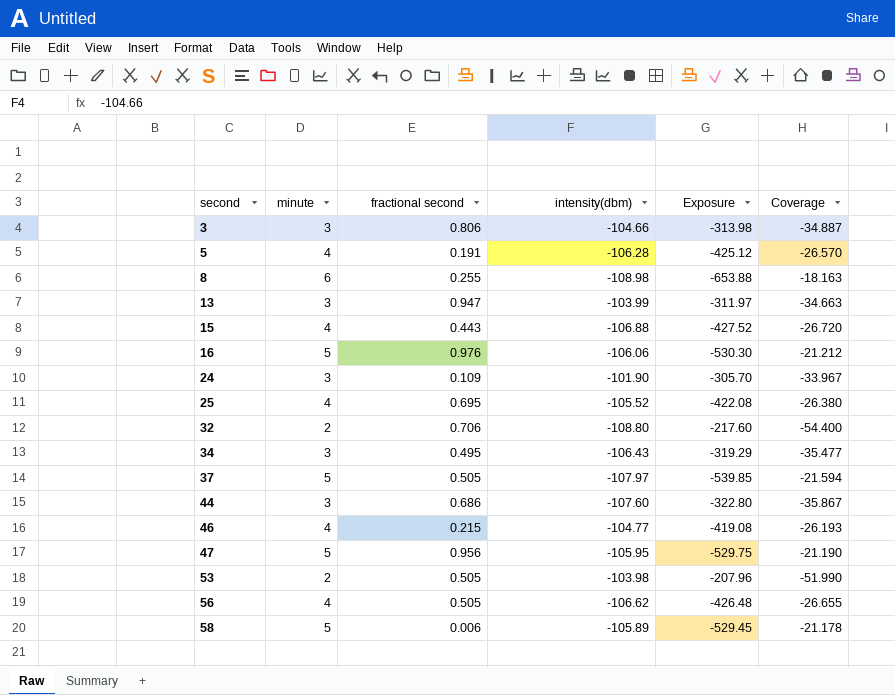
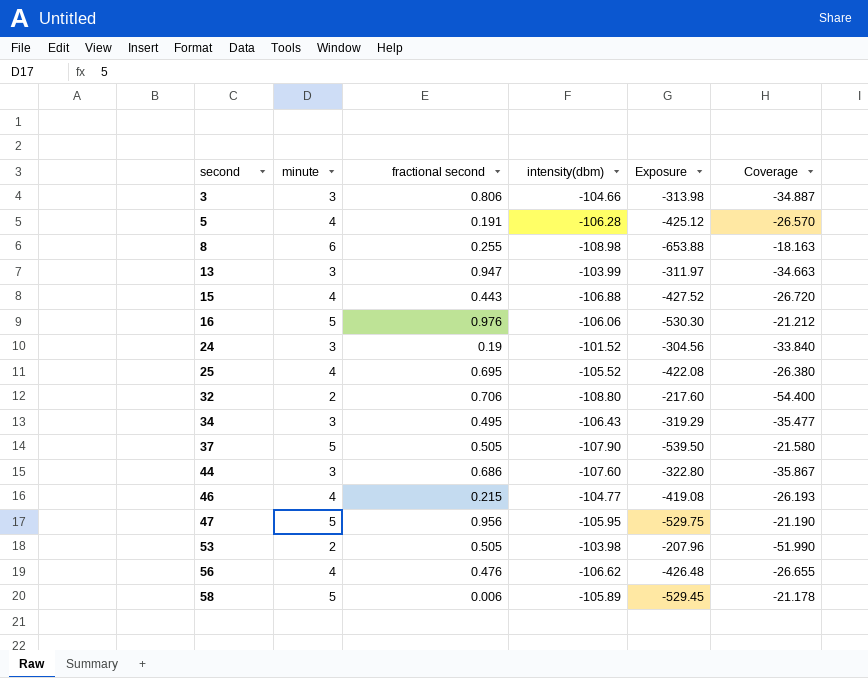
24 | fractional second: 0.109 -> 0.19
24 | intensity(dbm): -101.90 -> -101.52
24 | Exposure: -305.70 -> -304.56
24 | Coverage: -33.967 -> -33.840
37 | intensity(dbm): -107.97 -> -107.90
37 | Exposure: -539.85 -> -539.50
37 | Coverage: -21.594 -> -21.580
56 | fractional second: 0.505 -> 0.476

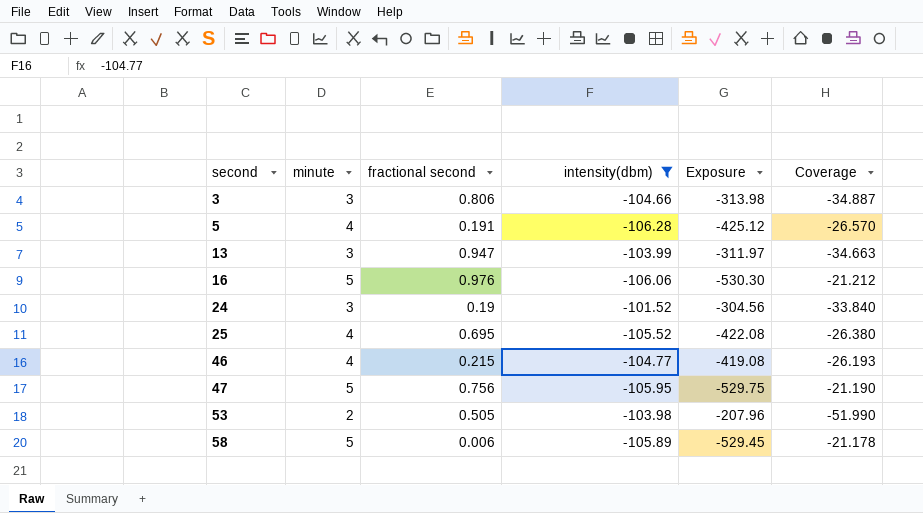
filter: none -> intensity(dbm) >= -106.28
47 | fractional second: 0.956 -> 0.756

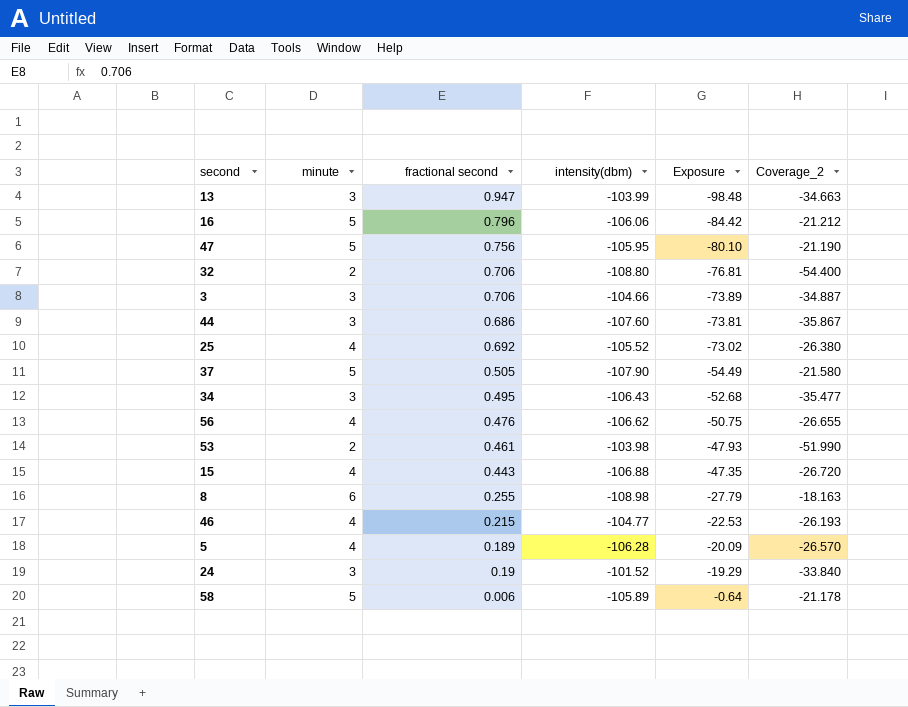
filter: intensity(dbm) >= -106.28 -> none
row order: second ascending -> Exposure ascending
column Exposure | formula: [minute] * [intensity(dbm)] -> [fractional second] * [intensity(dbm)]
column name: Coverage -> Coverage_2
16 | fractional second: 0.976 -> 0.796
3 | fractional second: 0.806 -> 0.706
25 | fractional second: 0.695 -> 0.692
53 | fractional second: 0.505 -> 0.461
5 | fractional second: 0.191 -> 0.189

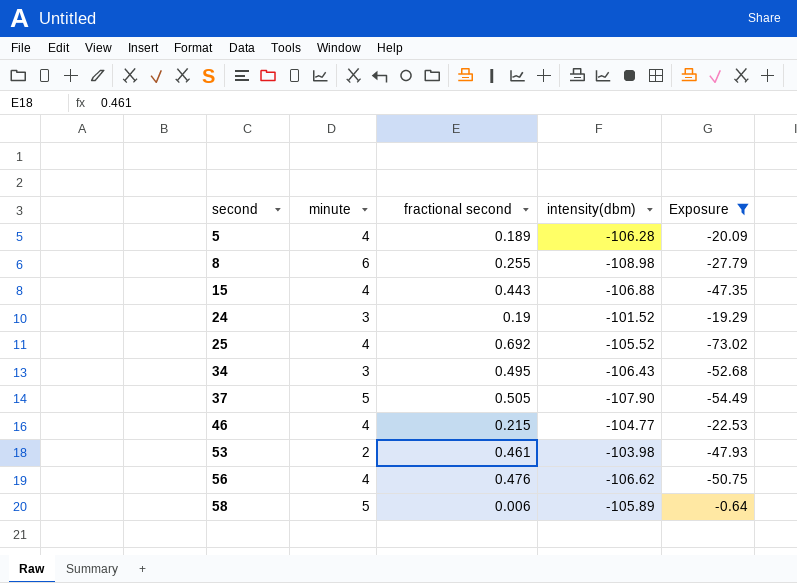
filter: none -> Exposure >= -73.02
row order: Exposure ascending -> second ascending
column Coverage_2 | formula: [intensity(dbm)] / [minute] -> none

